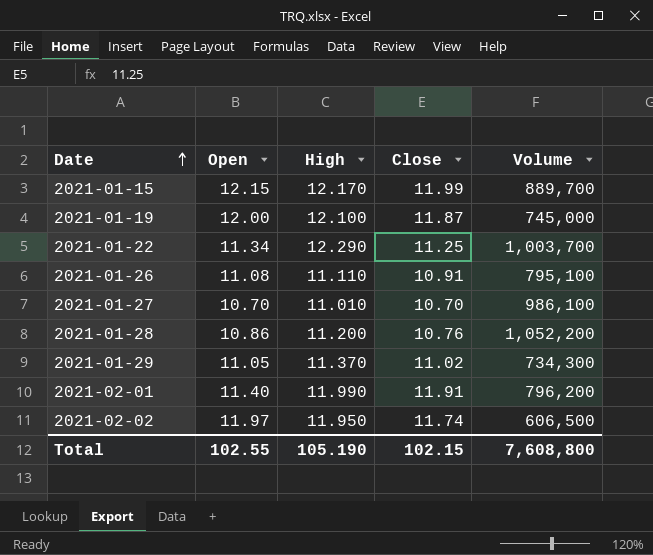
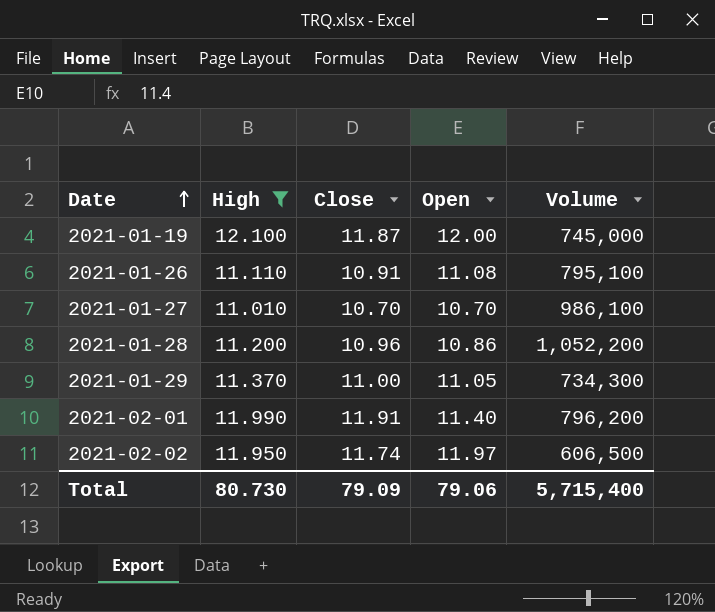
filter: none -> High <= 12.100
column Open | position: 2 -> 4
2021-01-28 | Close: 10.76 -> 10.96
2021-01-29 | Close: 11.02 -> 11.00
Total | High: 105.190 -> 80.730
Total | Close: 102.15 -> 79.09
Total | Open: 102.55 -> 79.06
Total | Volume: 7,608,800 -> 5,715,400

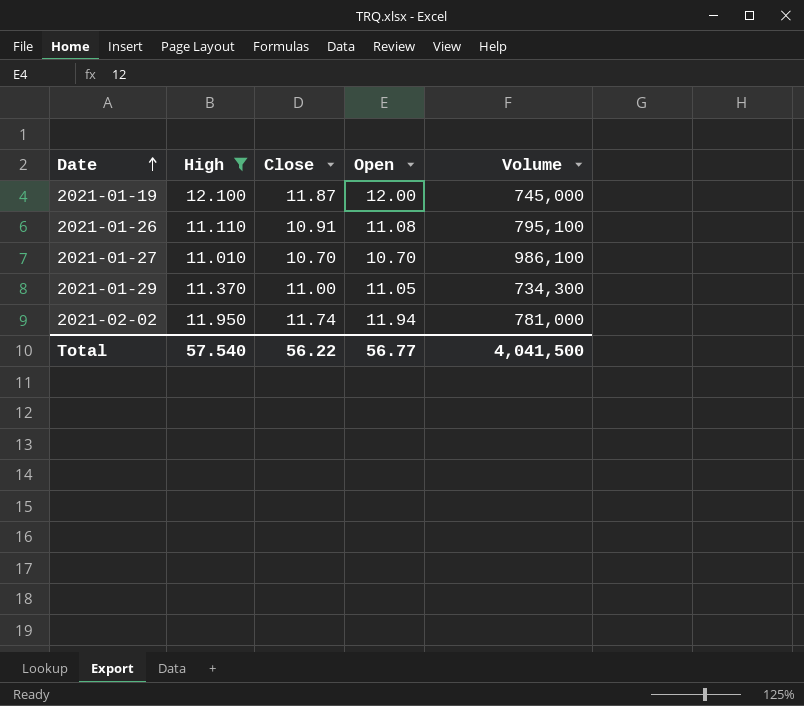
row 2021-01-28: 11.200 | 10.96 | 10.86 | 1,052,200 -> none
row 2021-02-01: 11.990 | 11.91 | 11.40 | 796,200 -> none
2021-02-02 | Open: 11.97 -> 11.94
2021-02-02 | Volume: 606,500 -> 781,000
Total | High: 80.730 -> 57.540
Total | Close: 79.09 -> 56.22
Total | Open: 79.06 -> 56.77
Total | Volume: 5,715,400 -> 4,041,500

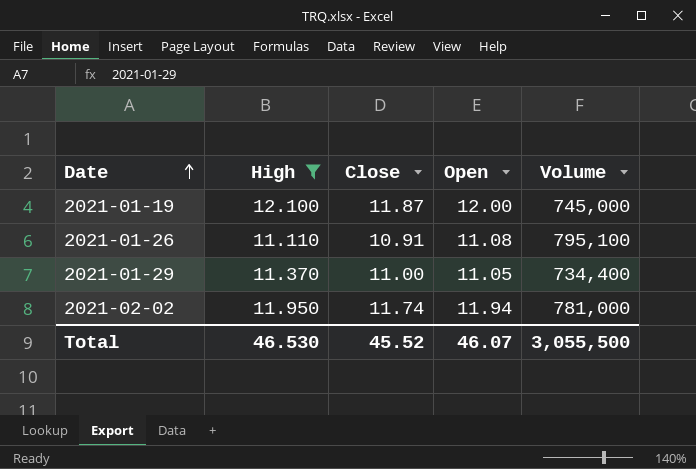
row 2021-01-27: 11.010 | 10.70 | 10.70 | 986,100 -> none
2021-01-29 | Volume: 734,300 -> 734,400
Total | High: 57.540 -> 46.530
Total | Close: 56.22 -> 45.52
Total | Open: 56.77 -> 46.07
Total | Volume: 4,041,500 -> 3,055,500

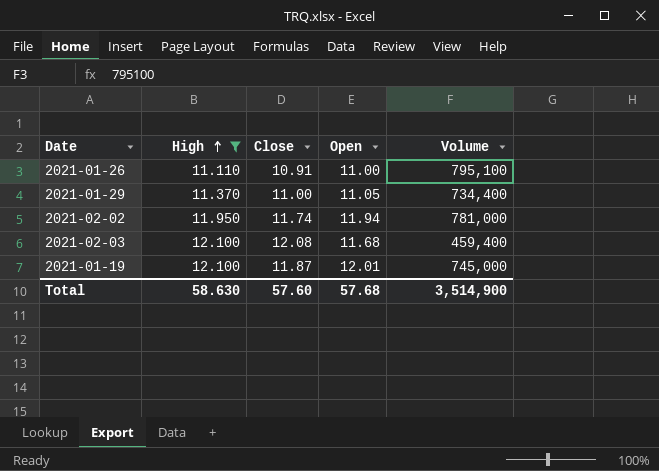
row order: Date ascending -> High ascending
2021-01-26 | Open: 11.08 -> 11.00
row 2021-02-03: none -> 12.100 | 12.08 | 11.68 | 459,400
2021-01-19 | Open: 12.00 -> 12.01
Total | High: 46.530 -> 58.630
Total | Close: 45.52 -> 57.60
Total | Open: 46.07 -> 57.68
Total | Volume: 3,055,500 -> 3,514,900

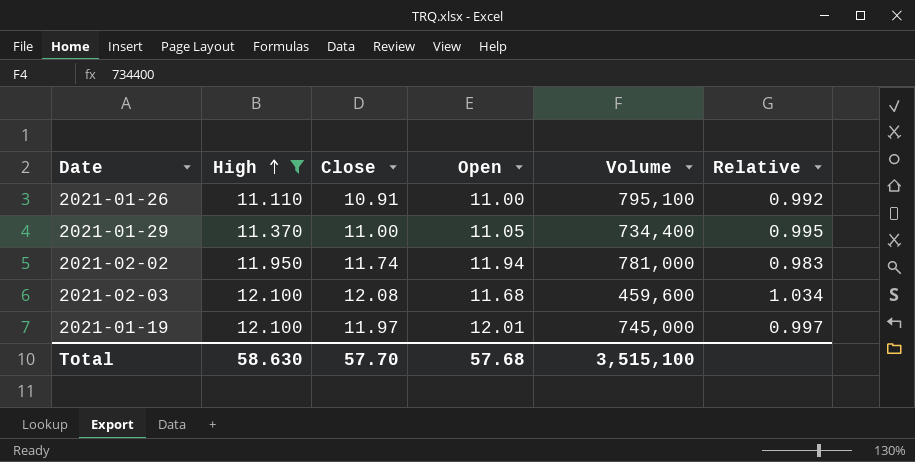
column Relative | formula: none -> [Close] / [Open]
2021-02-03 | Volume: 459,400 -> 459,600
2021-01-19 | Close: 11.87 -> 11.97
Total | Close: 57.60 -> 57.70
Total | Volume: 3,514,900 -> 3,515,100

